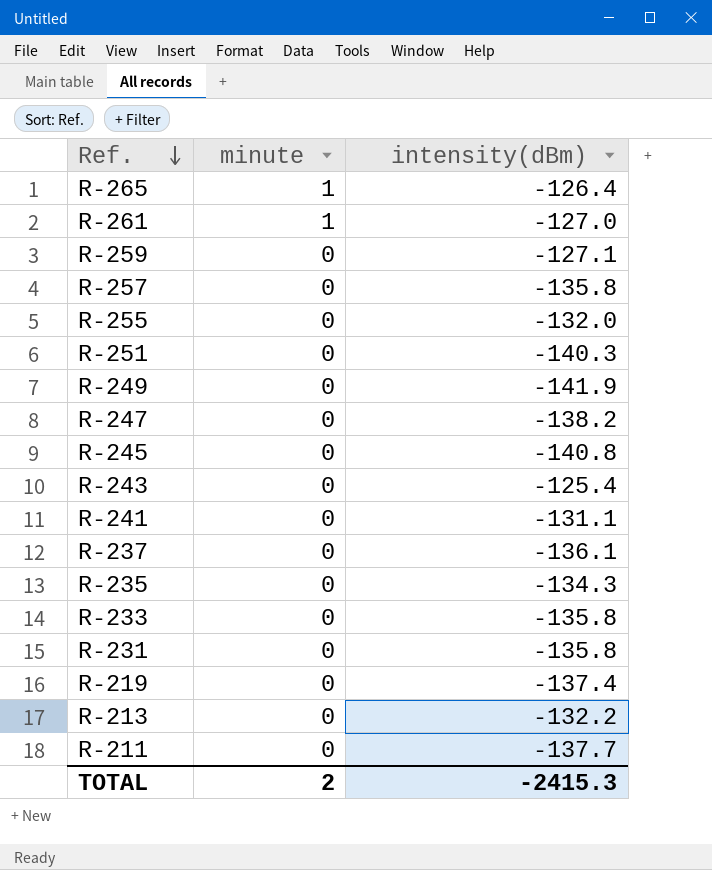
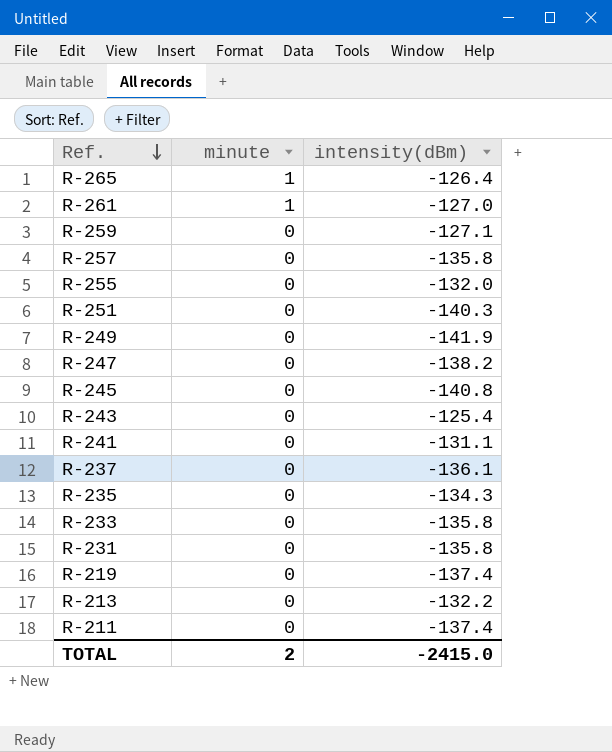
R-211 | intensity(dBm): -137.7 -> -137.4
TOTAL | intensity(dBm): -2415.3 -> -2415.0

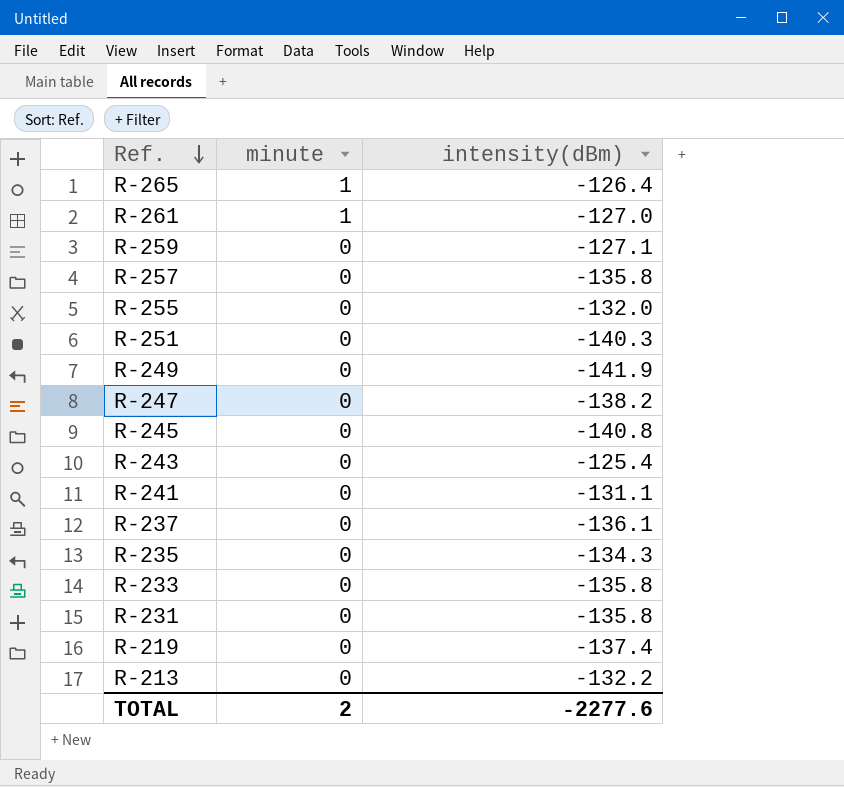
row R-211: 0 | -137.4 -> none
TOTAL | intensity(dBm): -2415.0 -> -2277.6

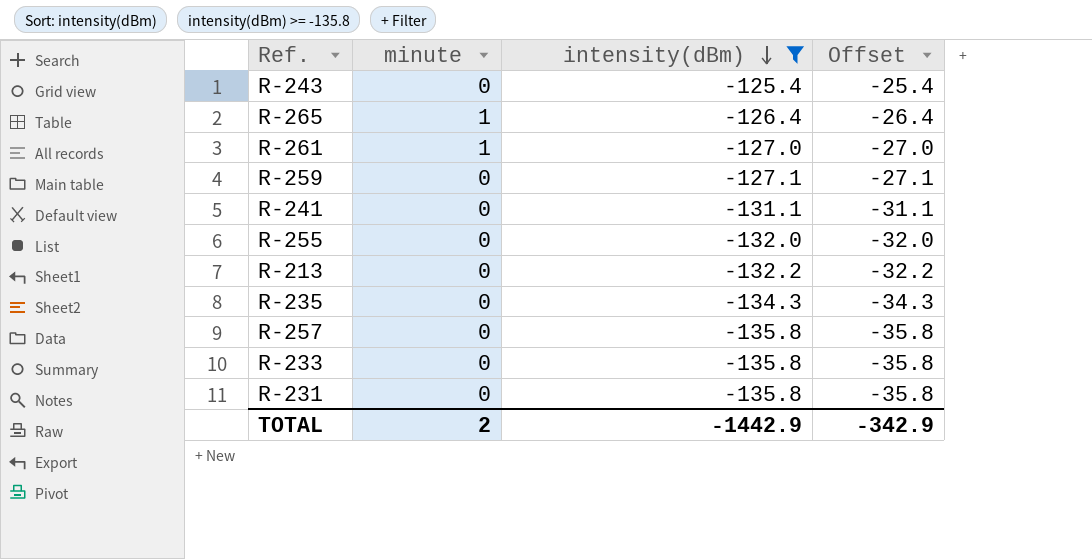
filter: none -> intensity(dBm) >= -135.8
row order: Ref. descending -> intensity(dBm) descending
column Offset | formula: none -> [intensity(dBm)] + 100
TOTAL | intensity(dBm): -2277.6 -> -1442.9

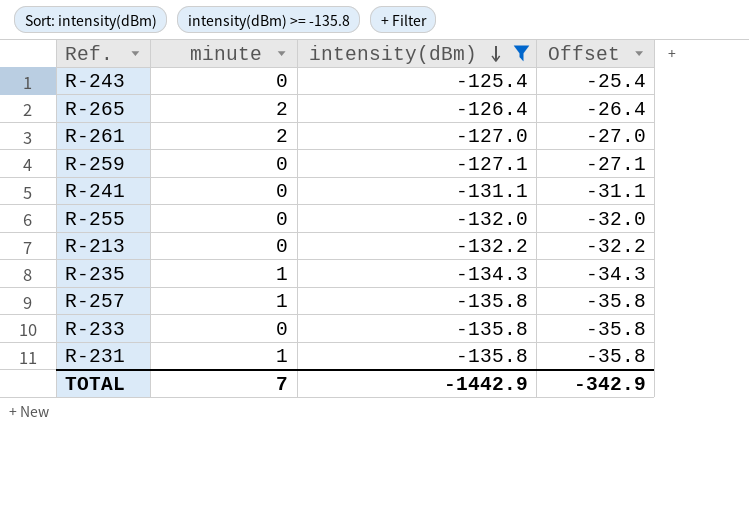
R-265 | minute: 1 -> 2
R-261 | minute: 1 -> 2
R-235 | minute: 0 -> 1
R-257 | minute: 0 -> 1
R-231 | minute: 0 -> 1
TOTAL | minute: 2 -> 7

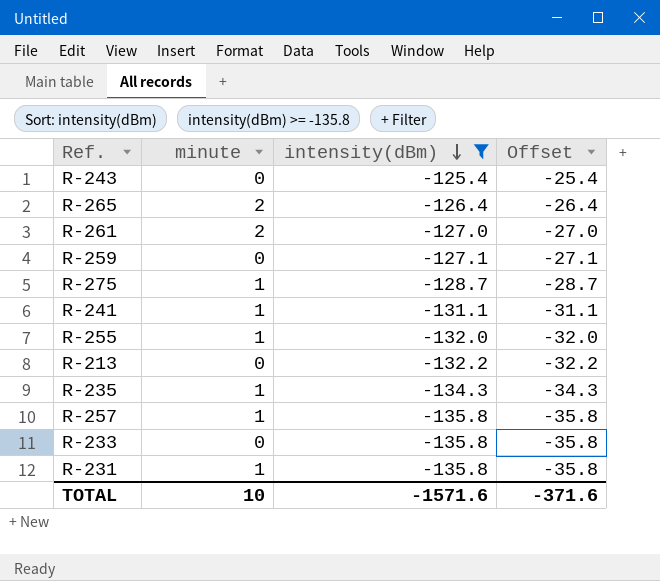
row R-275: none -> 1 | -128.7 | -28.7
R-241 | minute: 0 -> 1
R-255 | minute: 0 -> 1
TOTAL | minute: 7 -> 10
TOTAL | intensity(dBm): -1442.9 -> -1571.6
TOTAL | Offset: -342.9 -> -371.6

